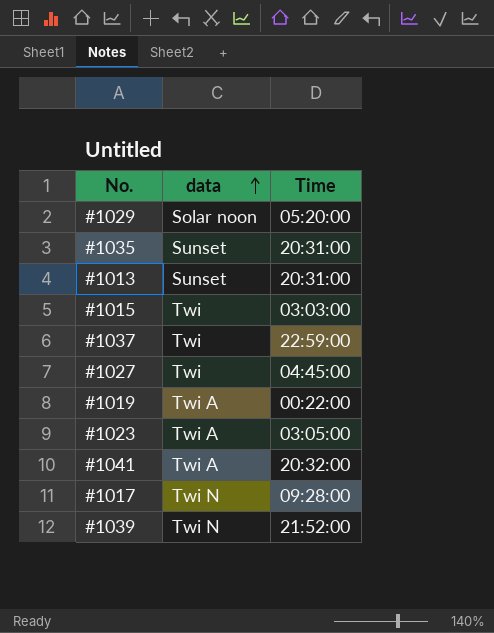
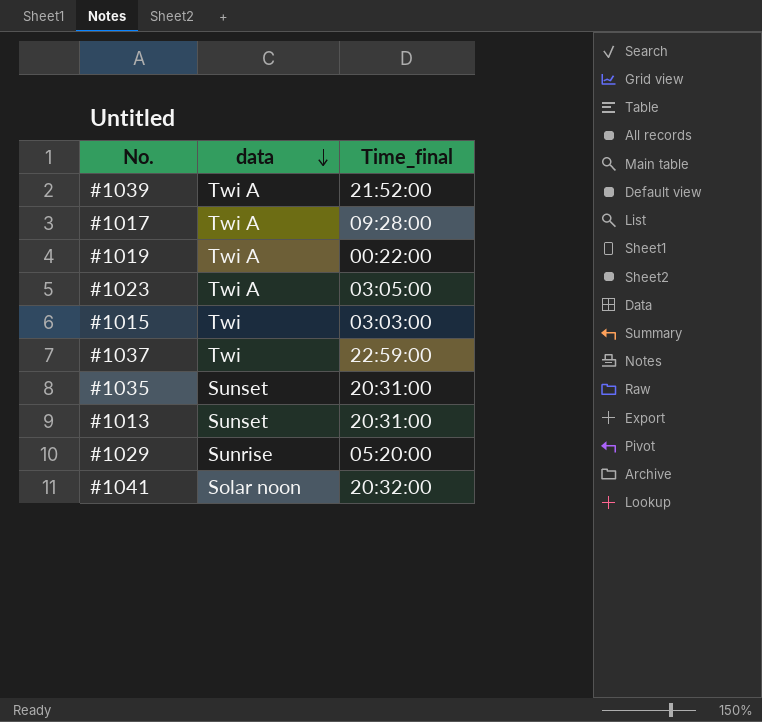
row order: data ascending -> data descending
column name: Time -> Time_final
row #1027: Twi | 04:45:00 -> none
#1039 | data: Twi N -> Twi A
#1017 | data: Twi N -> Twi A
#1029 | data: Solar noon -> Sunrise
#1041 | data: Twi A -> Solar noon

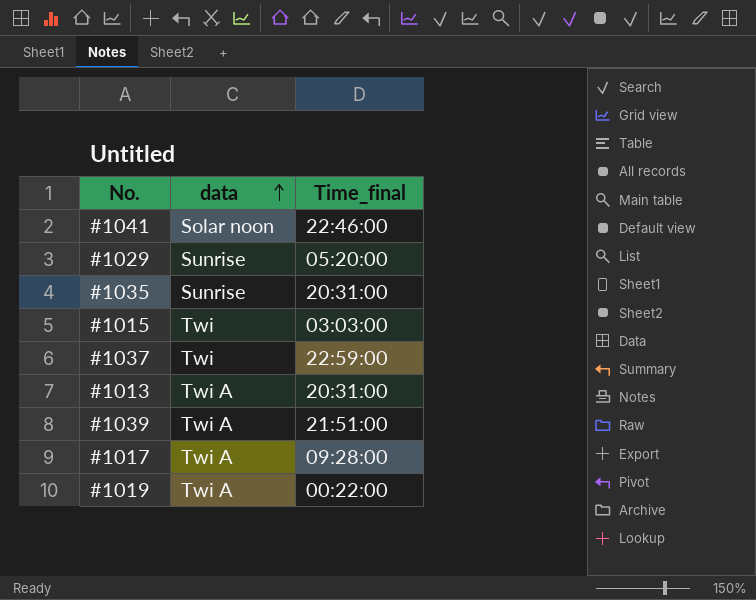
row order: data descending -> data ascending
row #1023: Twi A | 03:05:00 -> none
#1041 | Time_final: 20:32:00 -> 22:46:00
#1035 | data: Sunset -> Sunrise
#1013 | data: Sunset -> Twi A
#1039 | Time_final: 21:52:00 -> 21:51:00

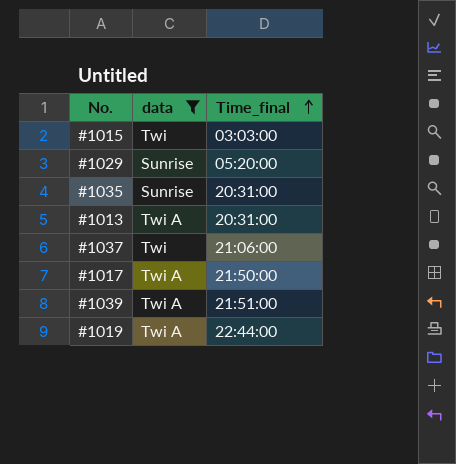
filter: none -> data != Solar noon
row order: data ascending -> Time_final ascending
#1037 | Time_final: 22:59:00 -> 21:06:00
#1017 | Time_final: 09:28:00 -> 21:50:00
#1019 | Time_final: 00:22:00 -> 22:44:00

